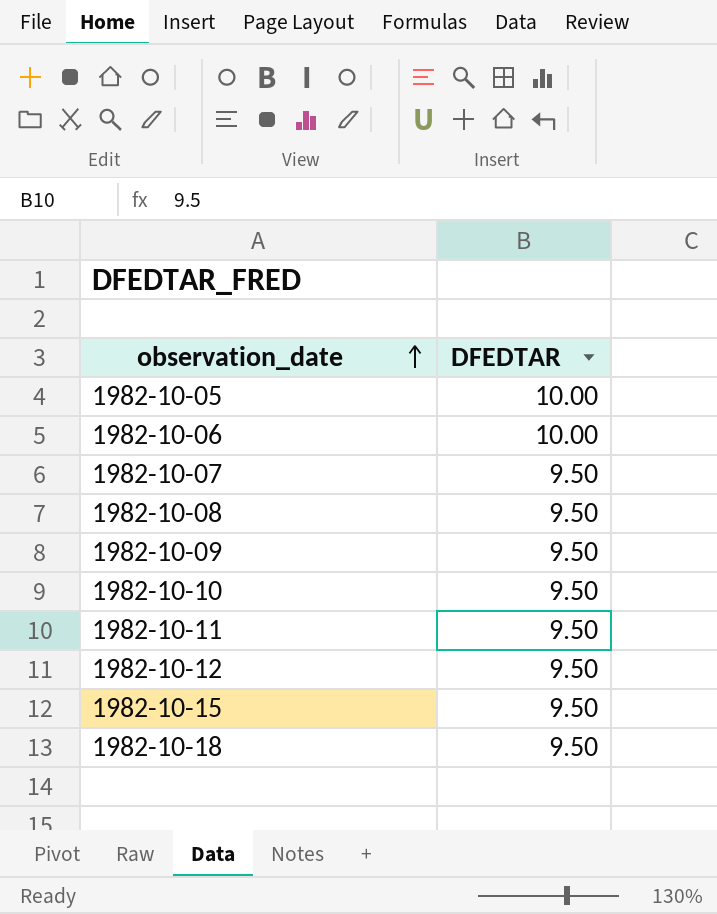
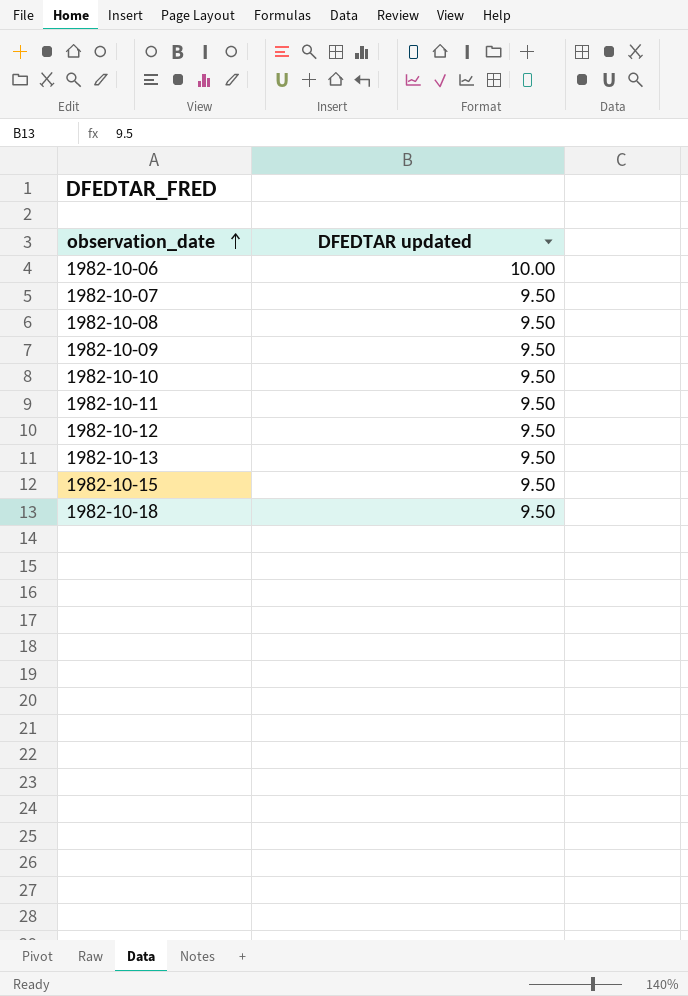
column name: DFEDTAR -> DFEDTAR updated
row 1982-10-05: 10.00 -> none
row 1982-10-13: none -> 9.50

